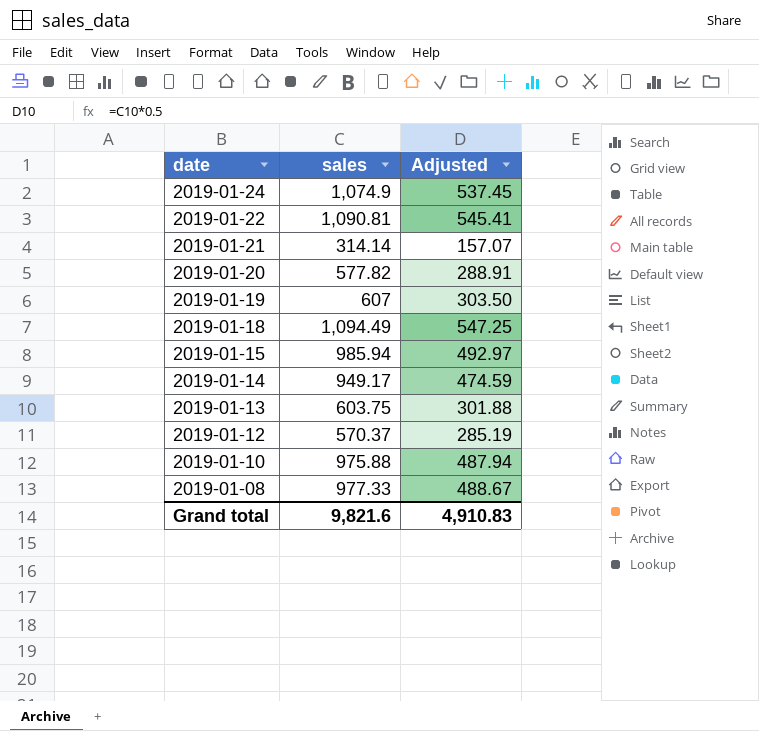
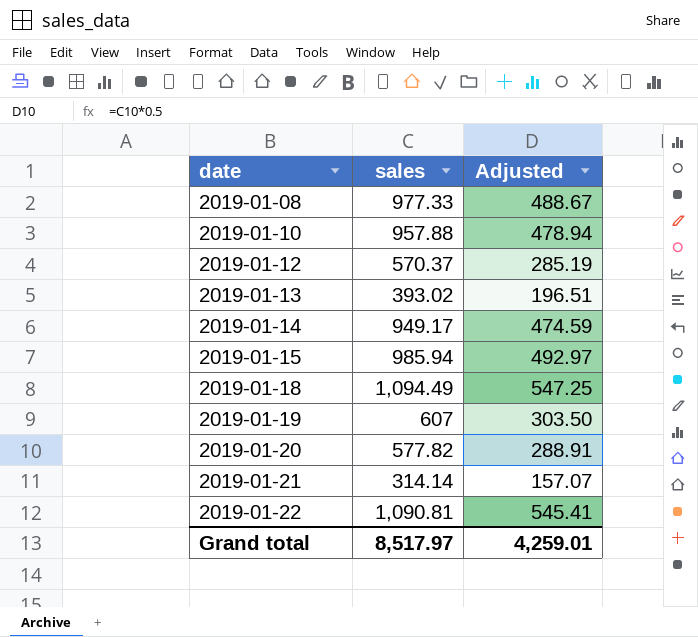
row order: date descending -> date ascending
row 2019-01-24: 1,074.9 | 537.45 -> none
2019-01-10 | sales: 975.88 -> 957.88
2019-01-10 | Adjusted: 487.94 -> 478.94
2019-01-13 | sales: 603.75 -> 393.02
2019-01-13 | Adjusted: 301.88 -> 196.51
Grand total | sales: 9,821.6 -> 8,517.97
Grand total | Adjusted: 4,910.83 -> 4,259.01

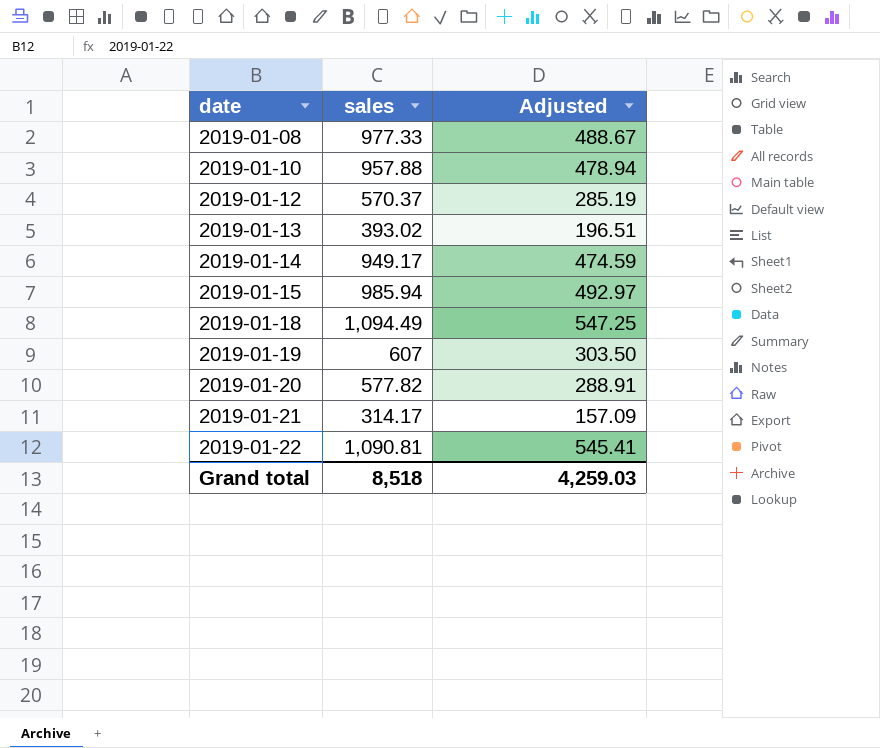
2019-01-21 | sales: 314.14 -> 314.17
2019-01-21 | Adjusted: 157.07 -> 157.09
Grand total | sales: 8,517.97 -> 8,518
Grand total | Adjusted: 4,259.01 -> 4,259.03

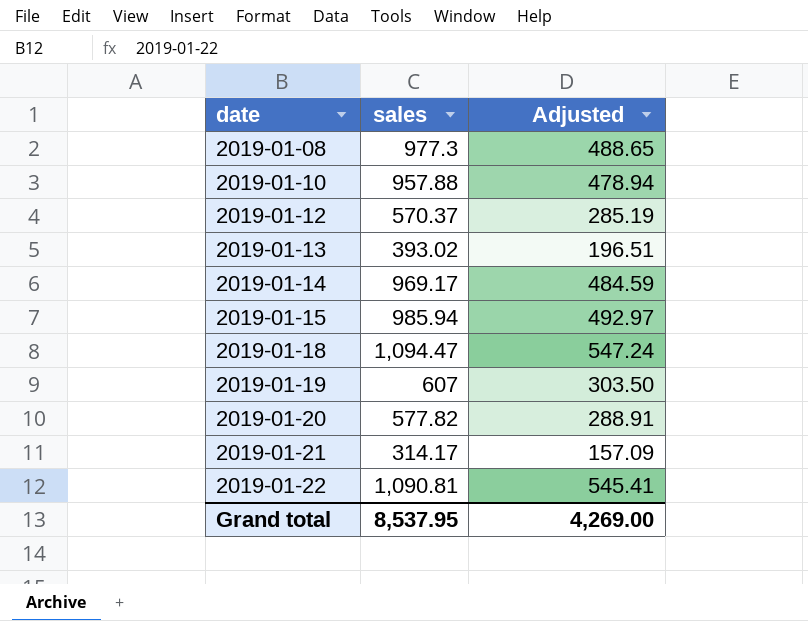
2019-01-08 | sales: 977.33 -> 977.3
2019-01-08 | Adjusted: 488.67 -> 488.65
2019-01-14 | sales: 949.17 -> 969.17
2019-01-14 | Adjusted: 474.59 -> 484.59
2019-01-18 | sales: 1,094.49 -> 1,094.47
2019-01-18 | Adjusted: 547.25 -> 547.24
Grand total | sales: 8,518 -> 8,537.95
Grand total | Adjusted: 4,259.03 -> 4,269.00

